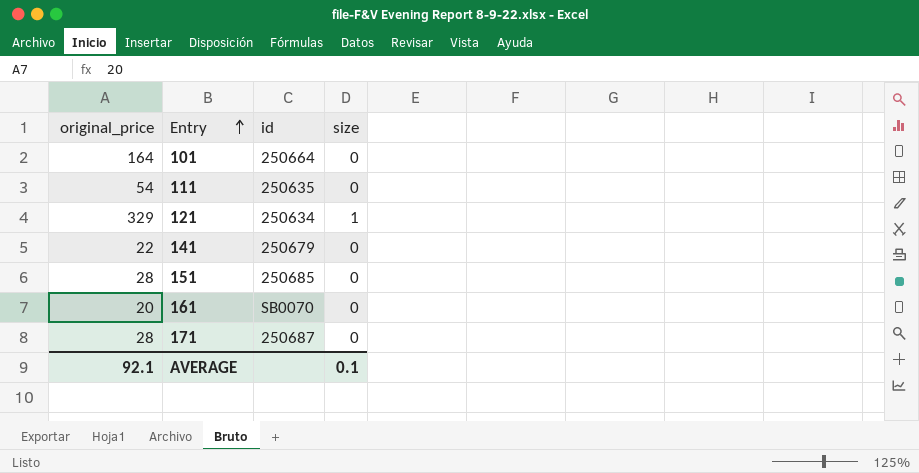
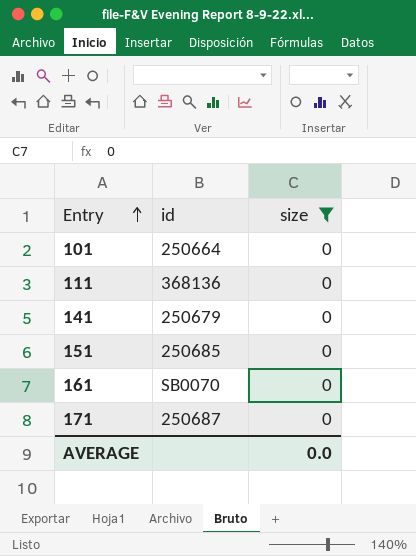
filter: none -> size = 0
column original_price | position: 1 -> none
111 | id: 250635 -> 368136
AVERAGE | size: 0.1 -> 0.0

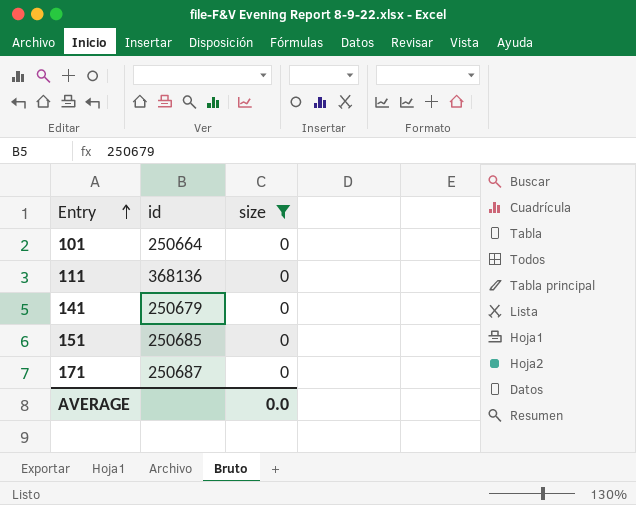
row 161: SB0070 | 0 -> none

